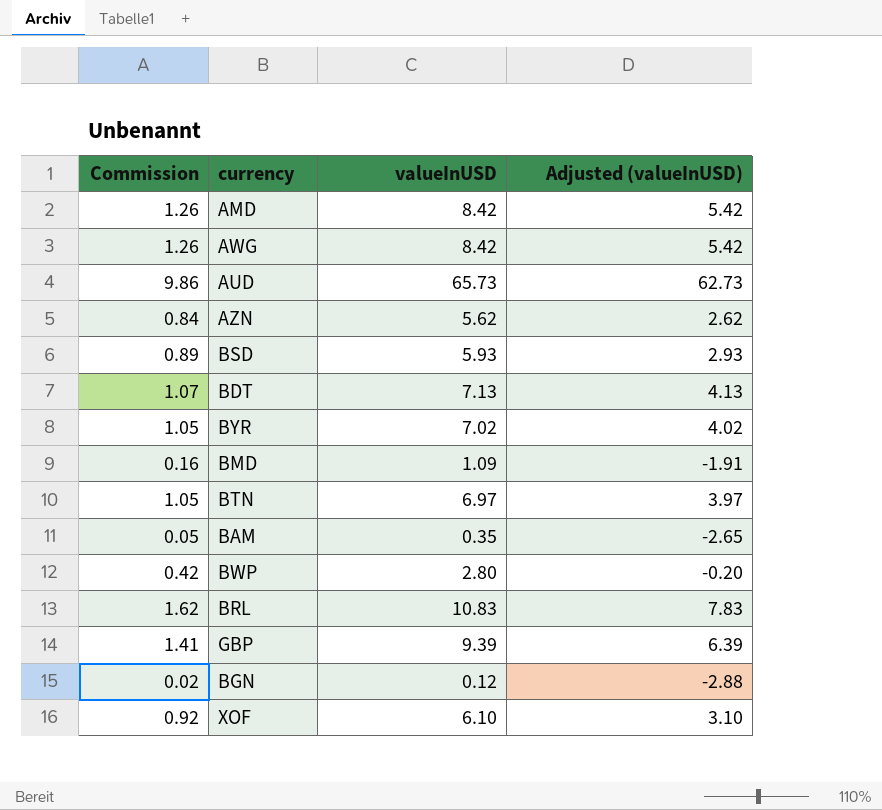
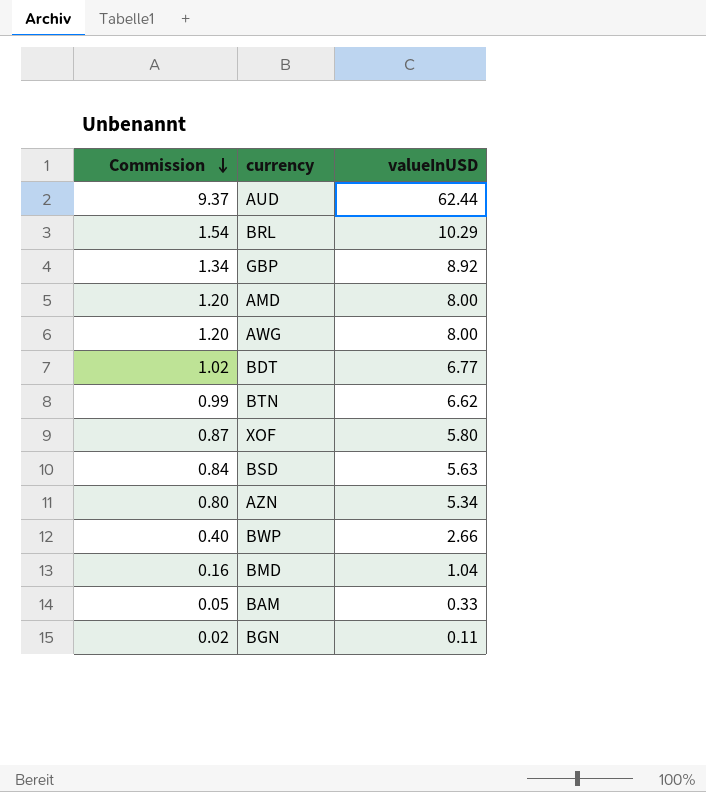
row order: none -> Commission descending
column Adjusted (valueInUSD) | formula: [valueInUSD] - 3 -> none
row BYR: 1.05 | 7.02 | 4.02 -> none
AUD | Commission: 9.86 -> 9.37
AUD | valueInUSD: 65.73 -> 62.44
BRL | Commission: 1.62 -> 1.54
BRL | valueInUSD: 10.83 -> 10.29
GBP | Commission: 1.41 -> 1.34
GBP | valueInUSD: 9.39 -> 8.92
AMD | Commission: 1.26 -> 1.20
AMD | valueInUSD: 8.42 -> 8.00
AWG | Commission: 1.26 -> 1.20
AWG | valueInUSD: 8.42 -> 8.00
BDT | Commission: 1.07 -> 1.02
BDT | valueInUSD: 7.13 -> 6.77
BTN | Commission: 1.05 -> 0.99
BTN | valueInUSD: 6.97 -> 6.62
XOF | Commission: 0.92 -> 0.87
XOF | valueInUSD: 6.10 -> 5.80
BSD | Commission: 0.89 -> 0.84
BSD | valueInUSD: 5.93 -> 5.63
AZN | Commission: 0.84 -> 0.80
AZN | valueInUSD: 5.62 -> 5.34
BWP | Commission: 0.42 -> 0.40
BWP | valueInUSD: 2.80 -> 2.66
BMD | valueInUSD: 1.09 -> 1.04
BAM | valueInUSD: 0.35 -> 0.33
BGN | valueInUSD: 0.12 -> 0.11

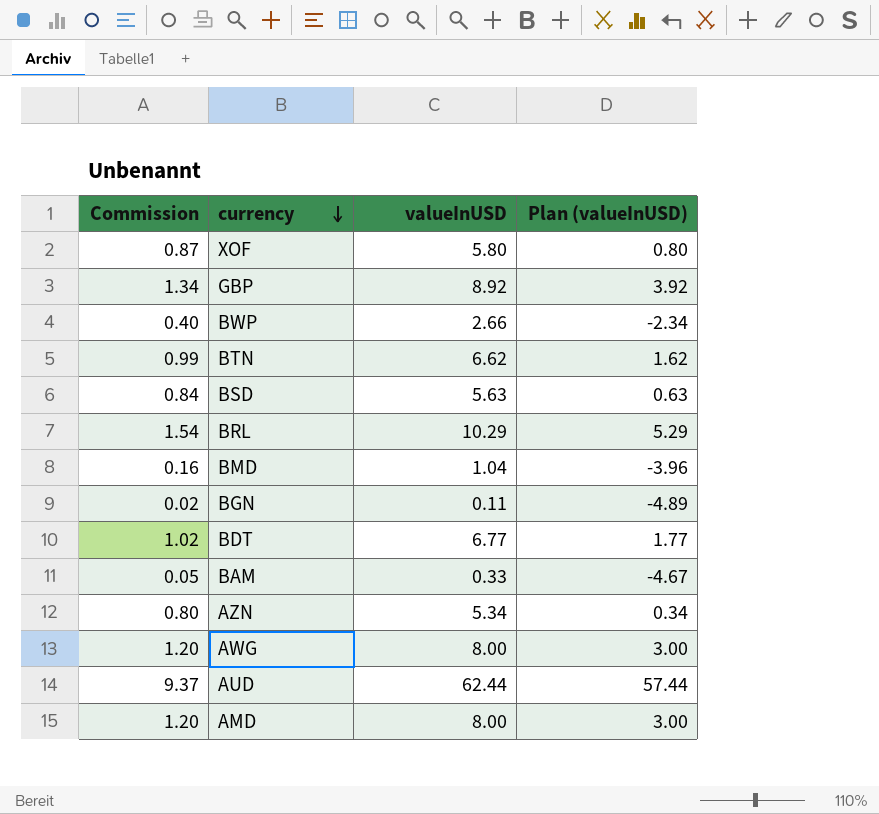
row order: Commission descending -> currency descending
column Plan (valueInUSD) | formula: none -> [valueInUSD] - 5

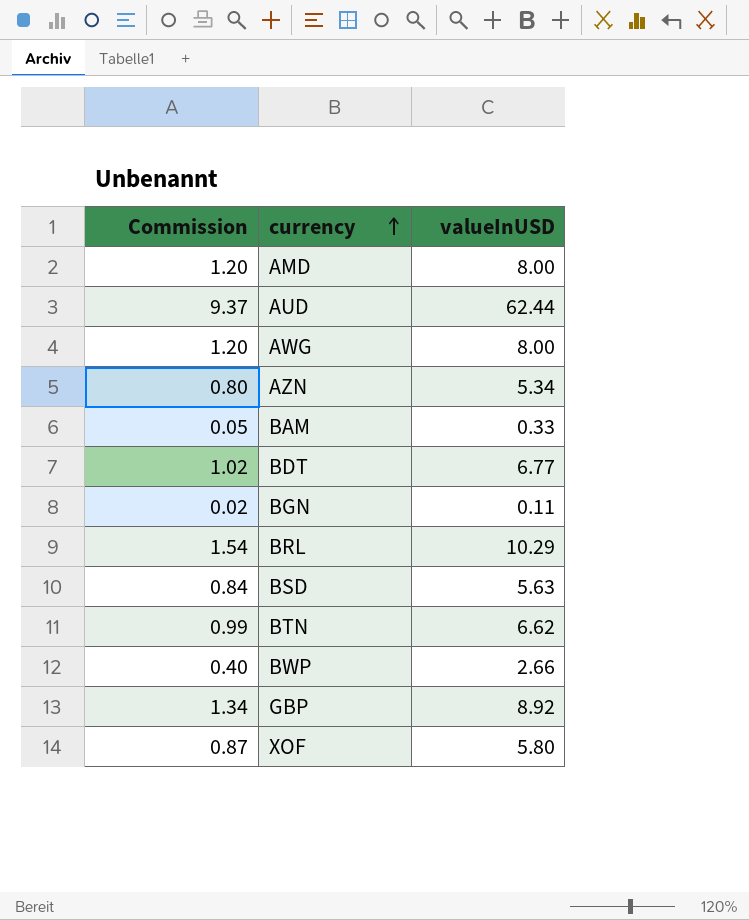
row order: currency descending -> currency ascending
column Plan (valueInUSD) | formula: [valueInUSD] - 5 -> none
row BMD: 0.16 | 1.04 | -3.96 -> none

